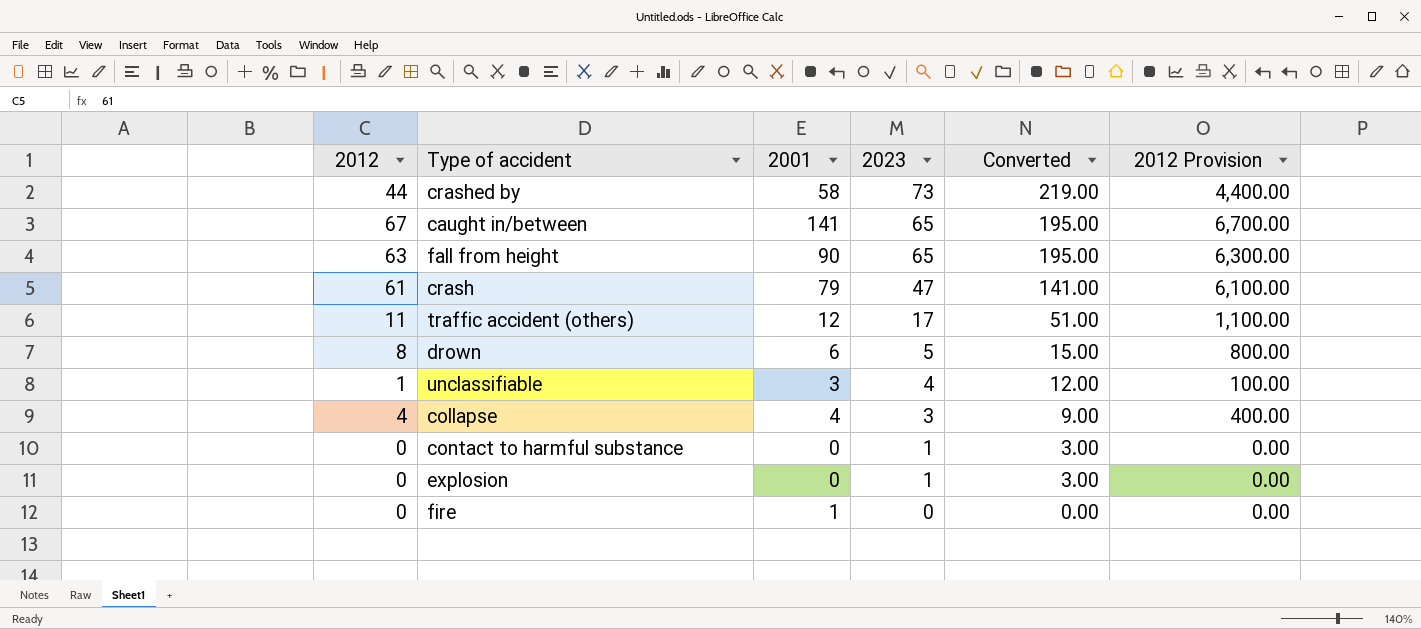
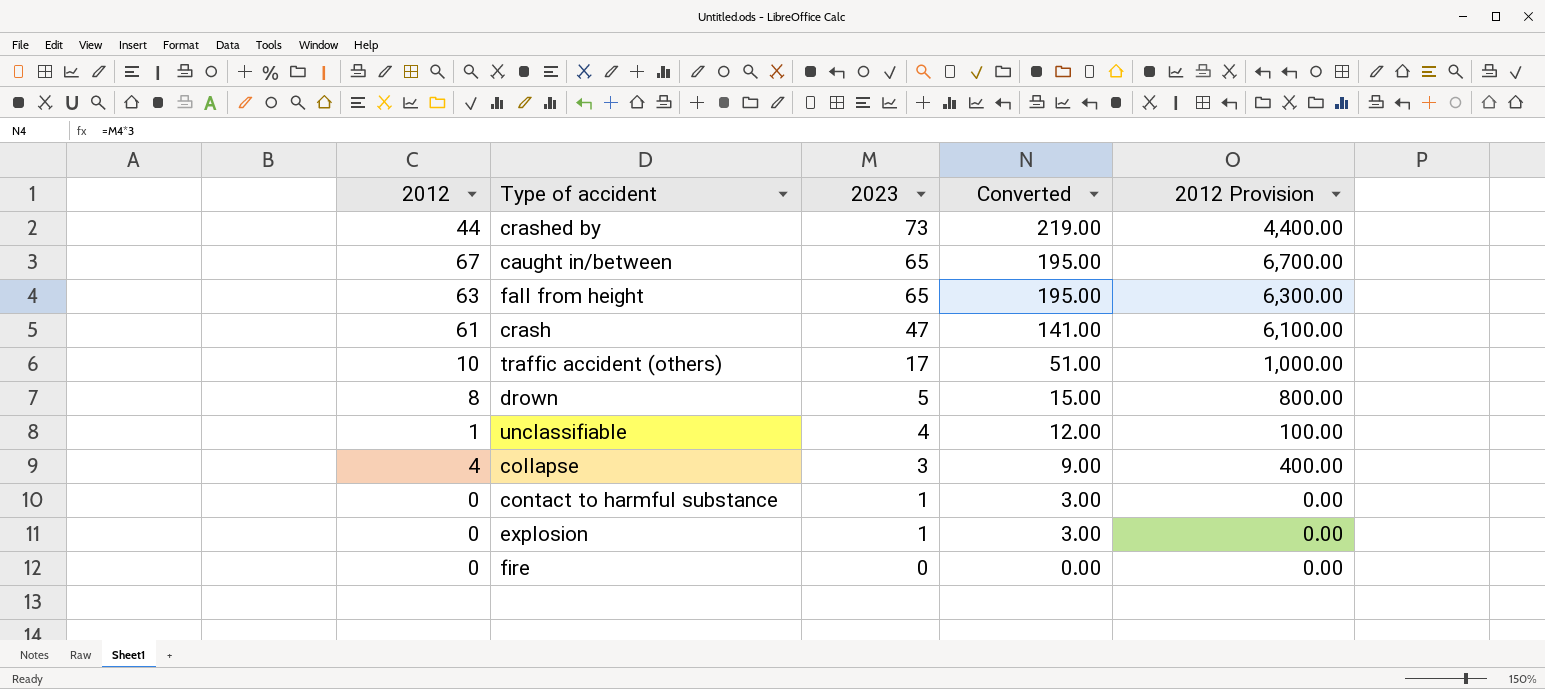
column 2001 | position: 3 -> none
traffic accident (others) | 2012: 11 -> 10
traffic accident (others) | 2012 Provision: 1,100.00 -> 1,000.00

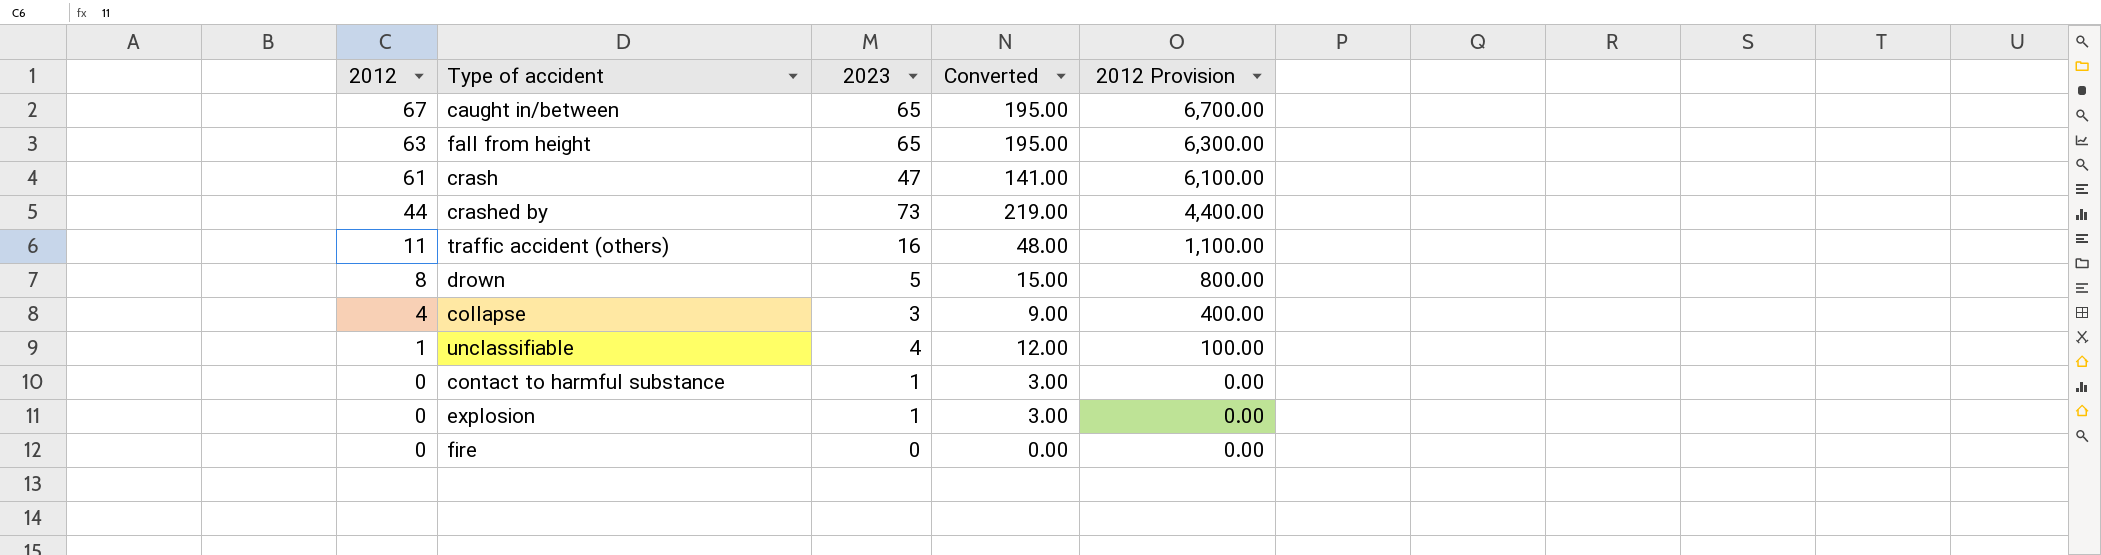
row order: 2023 descending -> 2012 descending
traffic accident (others) | 2012: 10 -> 11
traffic accident (others) | 2023: 17 -> 16
traffic accident (others) | Converted: 51.00 -> 48.00
traffic accident (others) | 2012 Provision: 1,000.00 -> 1,100.00

